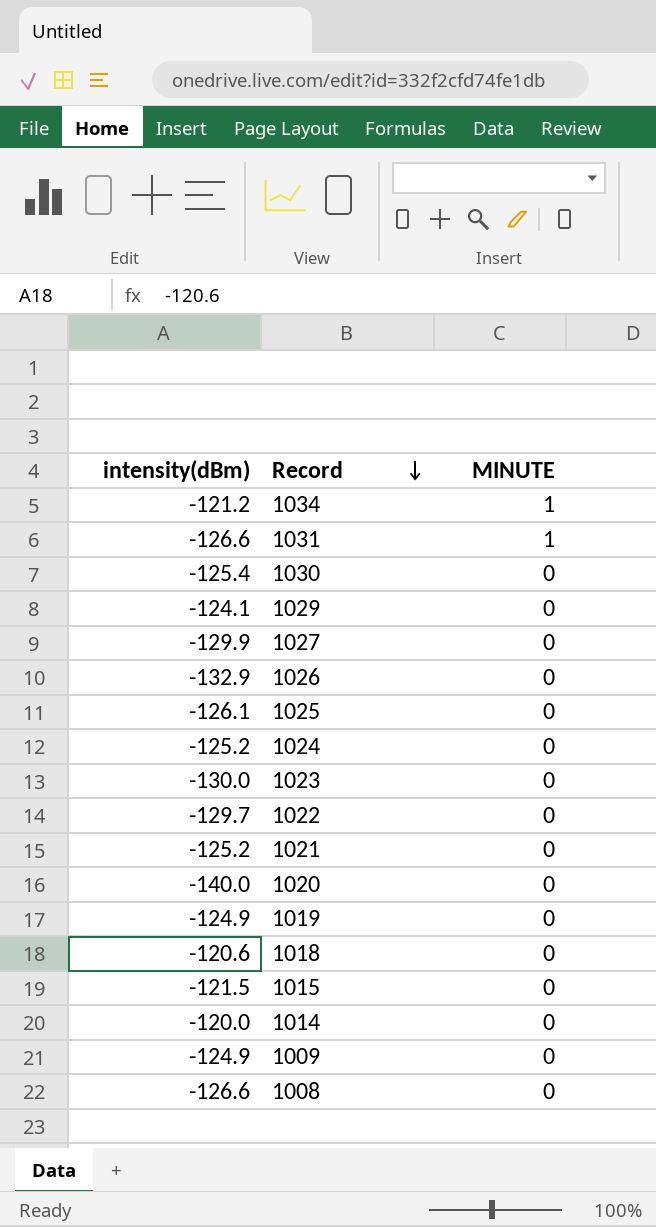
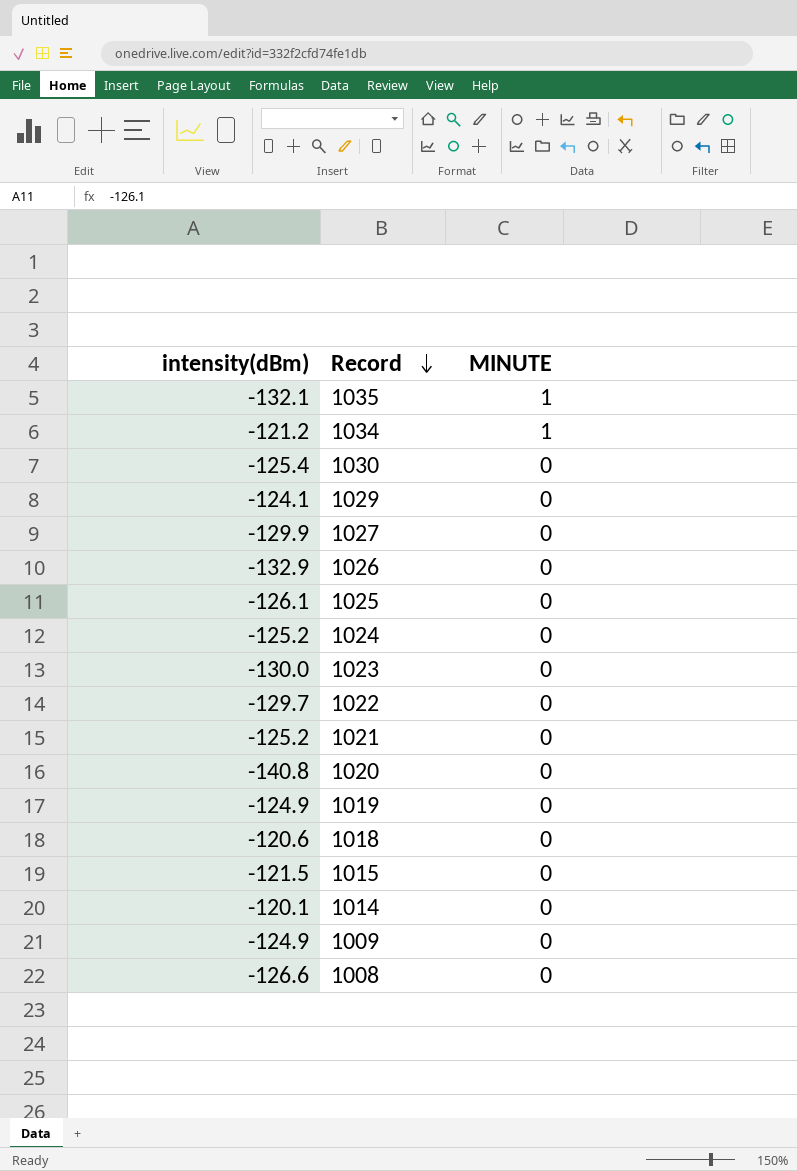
row 1031: -126.6 | 1 -> none
row 1035: none -> -132.1 | 1
1020 | intensity(dBm): -140.0 -> -140.8
1014 | intensity(dBm): -120.0 -> -120.1

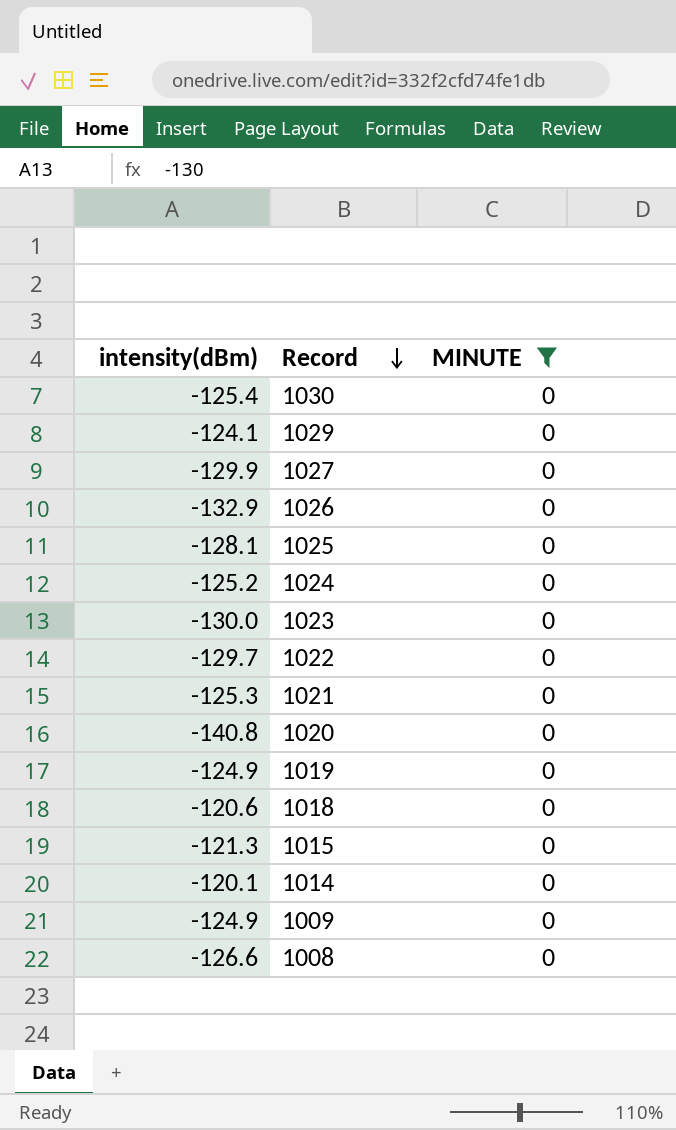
filter: none -> MINUTE = 0
1025 | intensity(dBm): -126.1 -> -128.1
1021 | intensity(dBm): -125.2 -> -125.3
1015 | intensity(dBm): -121.5 -> -121.3

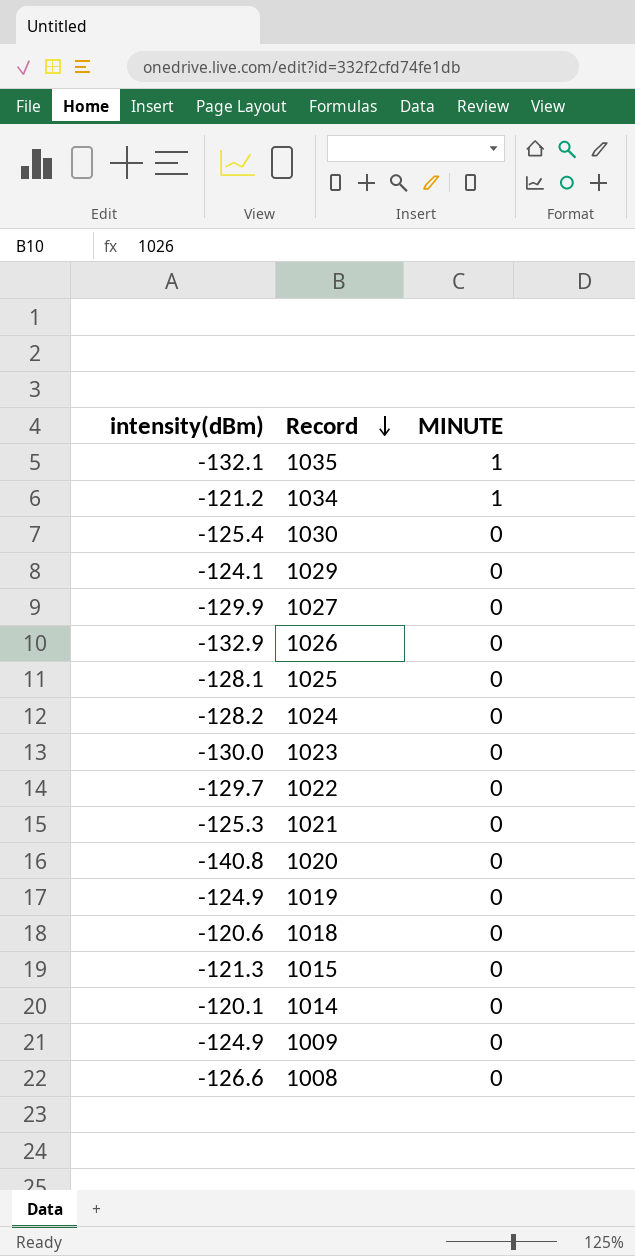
filter: MINUTE = 0 -> none
1024 | intensity(dBm): -125.2 -> -128.2

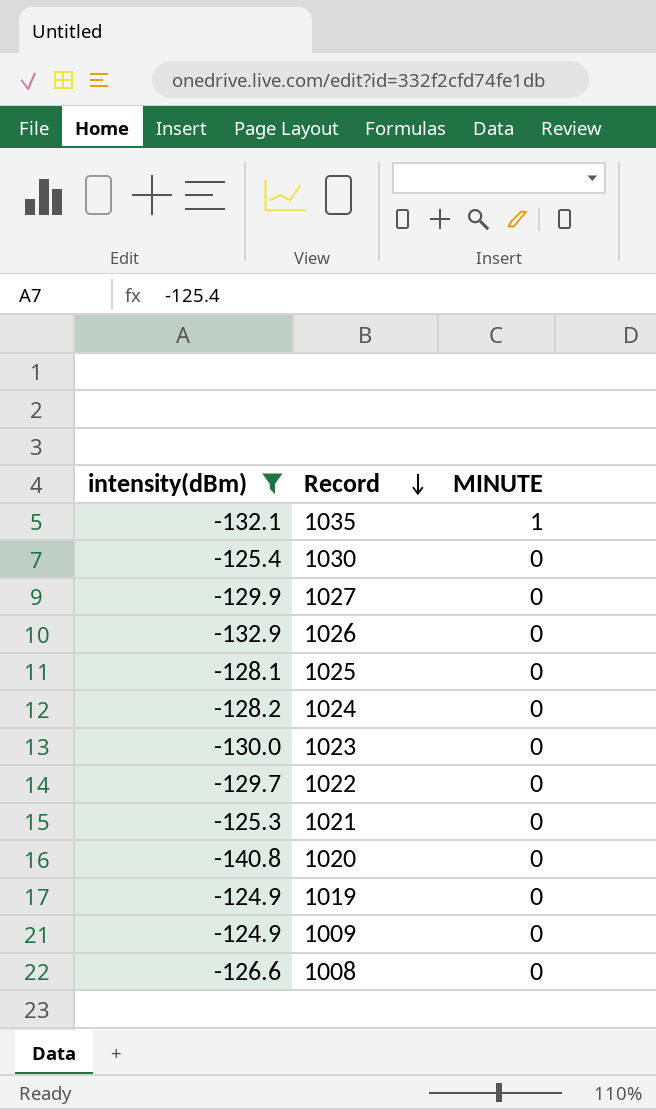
filter: none -> intensity(dBm) <= -124.9

